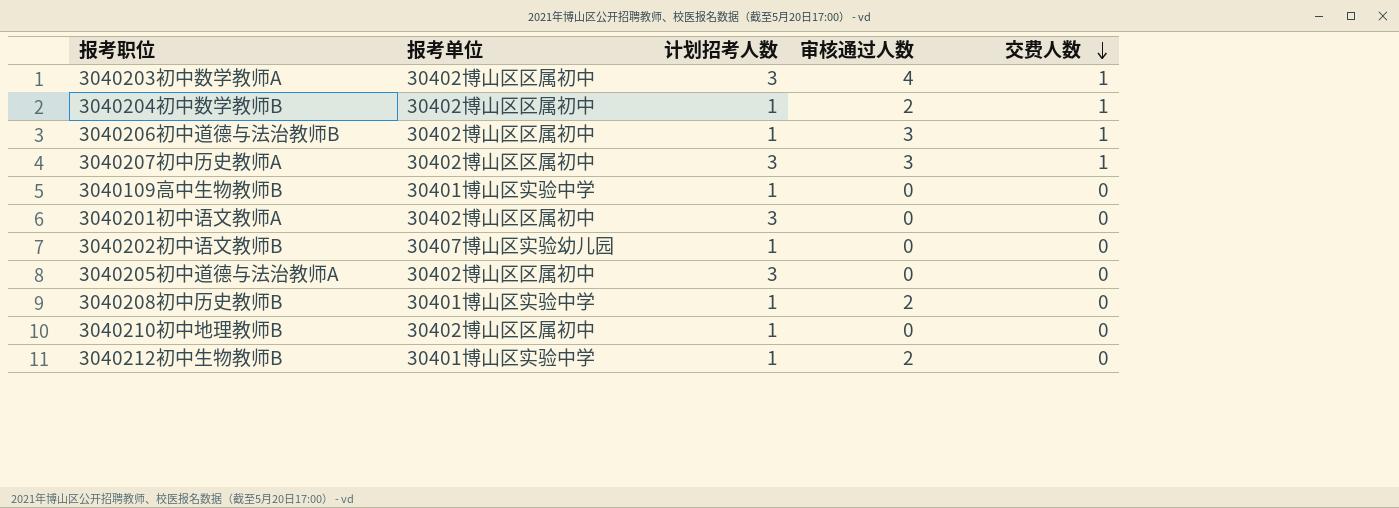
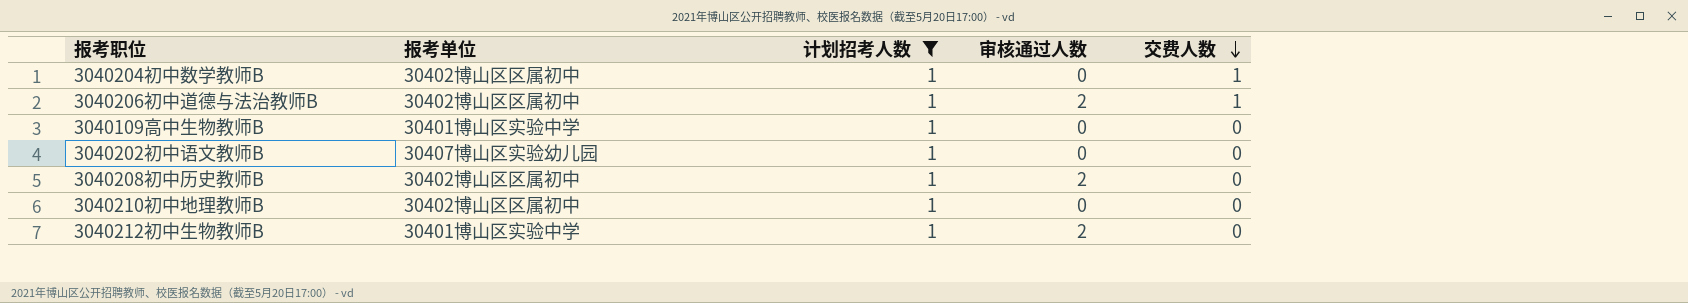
filter: none -> 计划招考人数 = 1
3040204初中数学教师B | 审核通过人数: 2 -> 0
3040206初中道德与法治教师B | 审核通过人数: 3 -> 2
3040208初中历史教师B | 报考单位: 30401博山区实验中学 -> 30402博山区区属初中

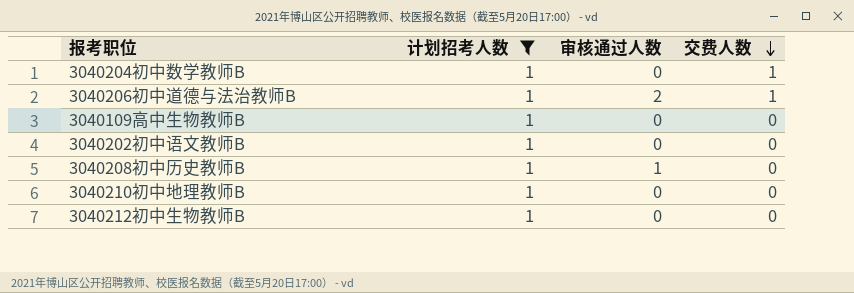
column 报考单位 | position: 2 -> none
3040208初中历史教师B | 审核通过人数: 2 -> 1
3040212初中生物教师B | 审核通过人数: 2 -> 0

